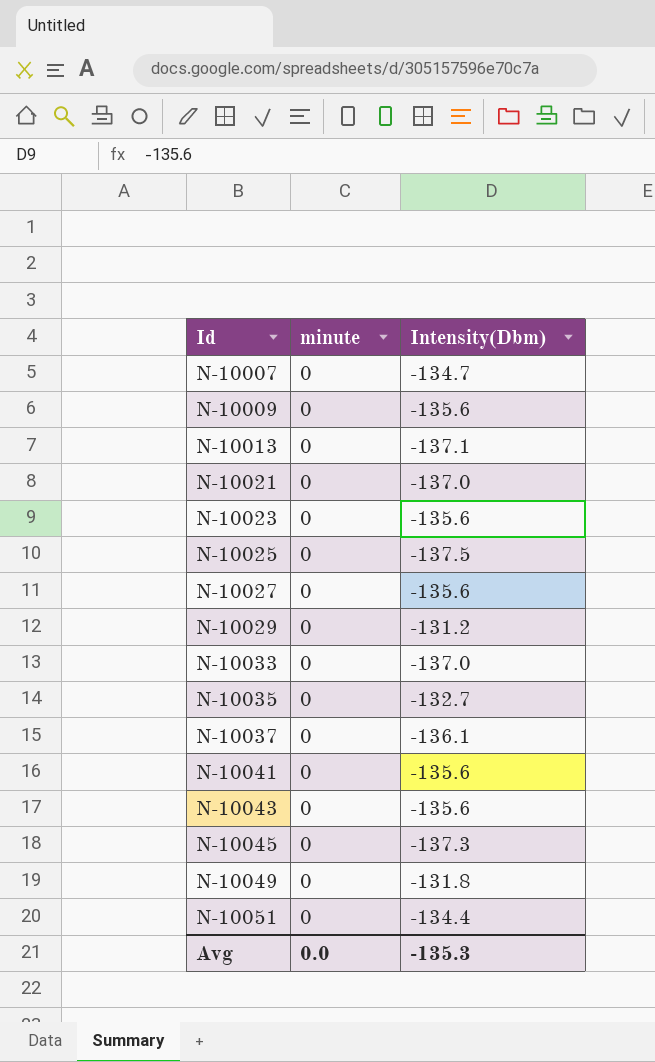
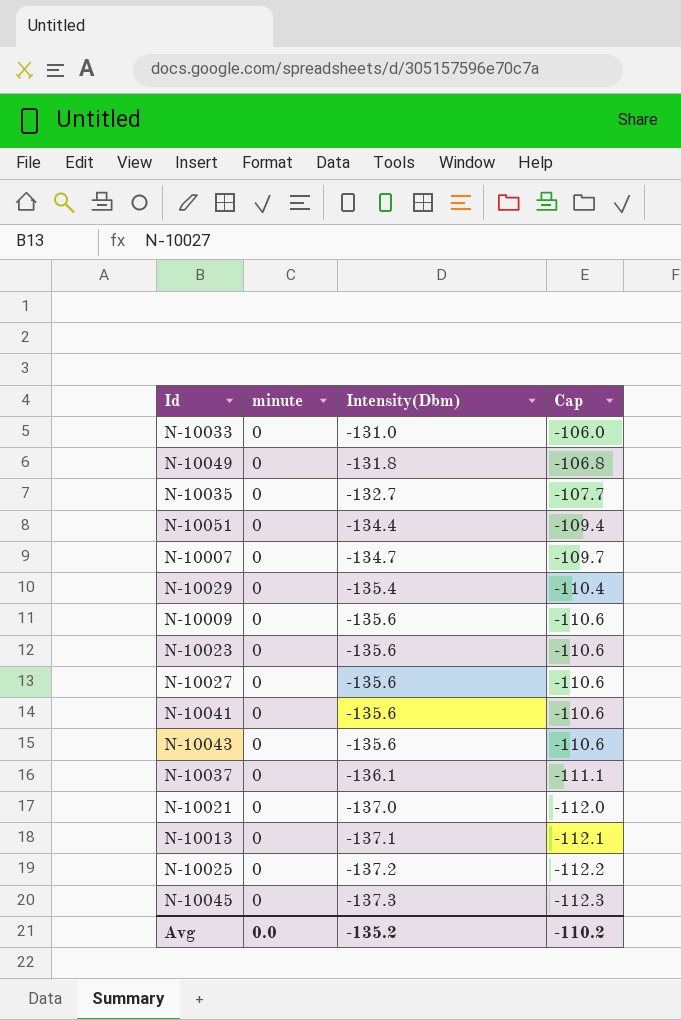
row order: Id ascending -> Intensity(Dbm) descending
column Cap | formula: none -> [Intensity(Dbm)] + 25
N-10033 | Intensity(Dbm): -137.0 -> -131.0
N-10029 | Intensity(Dbm): -131.2 -> -135.4
N-10025 | Intensity(Dbm): -137.5 -> -137.2
Avg | Intensity(Dbm): -135.3 -> -135.2

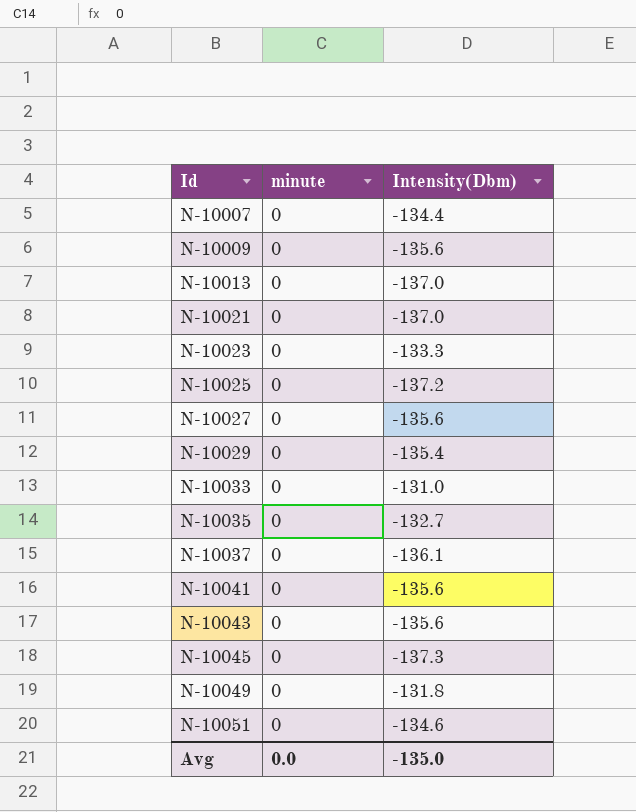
row order: Intensity(Dbm) descending -> Id ascending
column Cap | formula: [Intensity(Dbm)] + 25 -> none
N-10007 | Intensity(Dbm): -134.7 -> -134.4
N-10013 | Intensity(Dbm): -137.1 -> -137.0
N-10023 | Intensity(Dbm): -135.6 -> -133.3
N-10051 | Intensity(Dbm): -134.4 -> -134.6
Avg | Intensity(Dbm): -135.2 -> -135.0

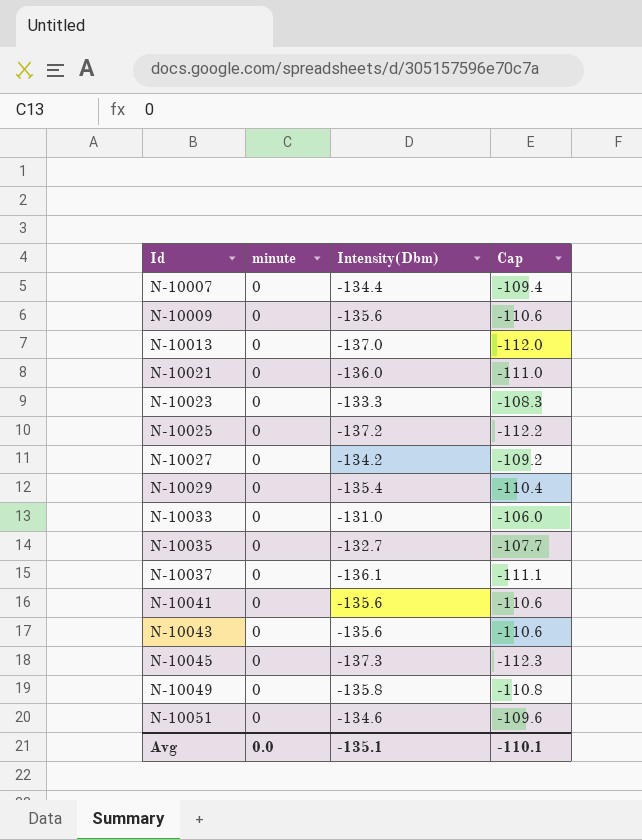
column Cap | formula: none -> [Intensity(Dbm)] + 25
N-10021 | Intensity(Dbm): -137.0 -> -136.0
N-10027 | Intensity(Dbm): -135.6 -> -134.2
N-10049 | Intensity(Dbm): -131.8 -> -135.8
Avg | Intensity(Dbm): -135.0 -> -135.1

